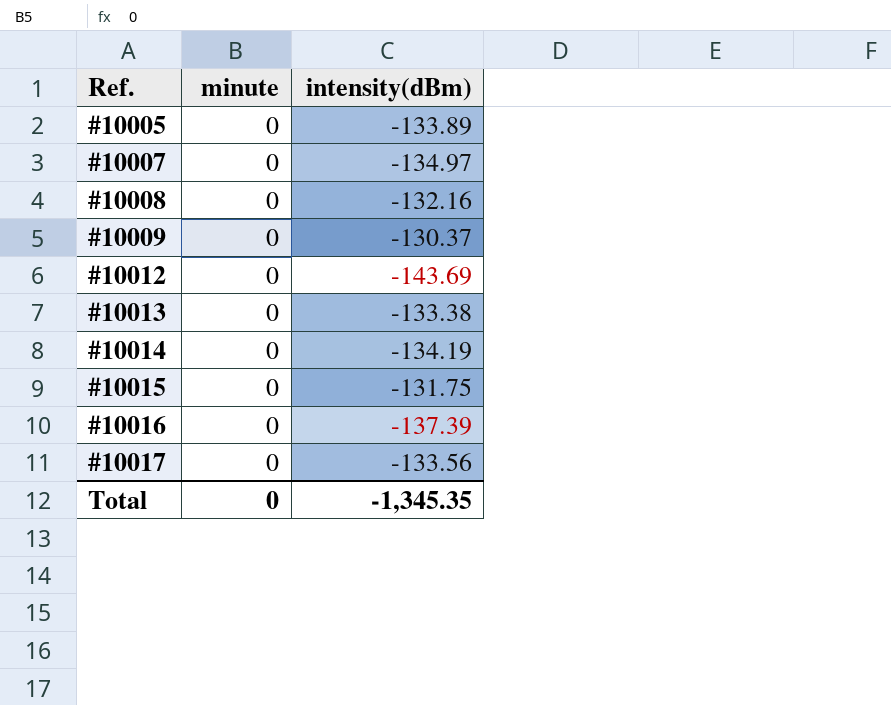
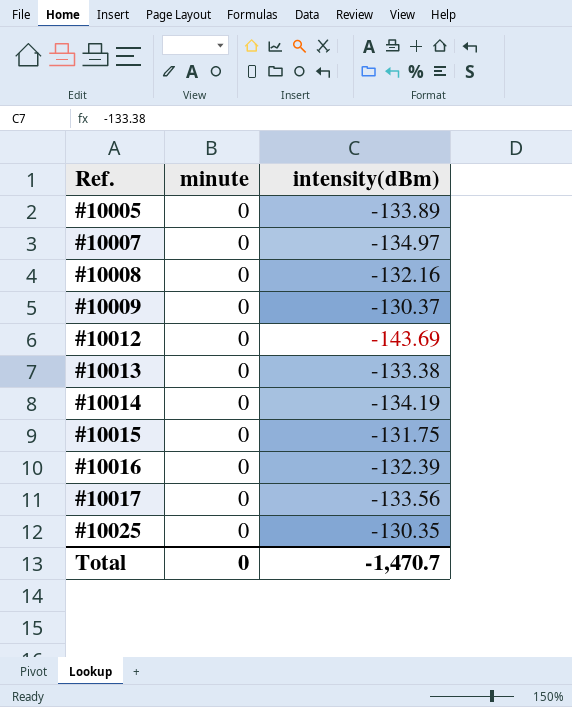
#10016 | intensity(dBm): -137.39 -> -132.39
row #10025: none -> 0 | -130.35
Total | intensity(dBm): -1,345.35 -> -1,470.7

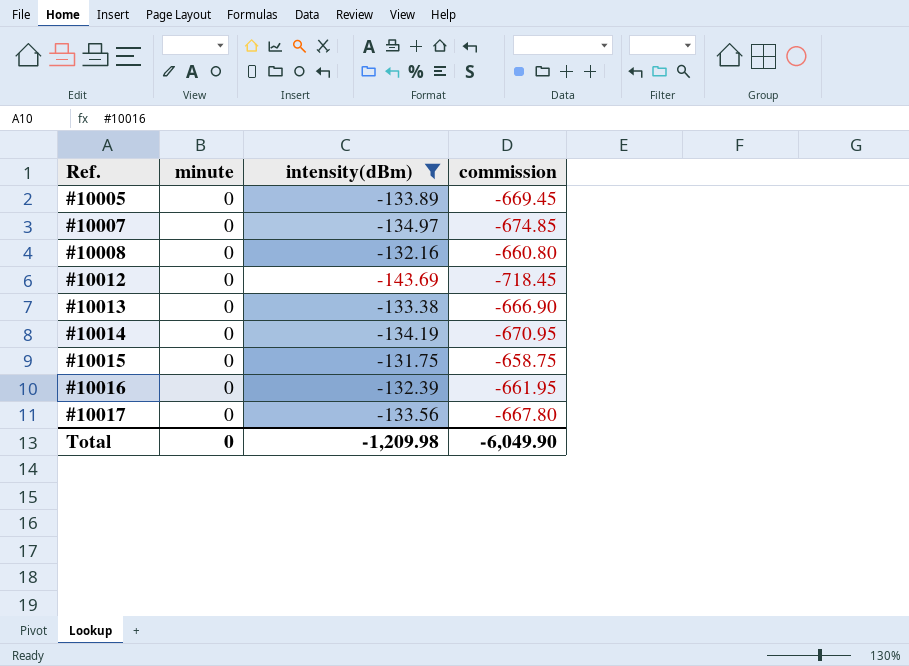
filter: none -> intensity(dBm) <= -131.75
column commission | formula: none -> [intensity(dBm)] * 5
Total | intensity(dBm): -1,470.7 -> -1,209.98

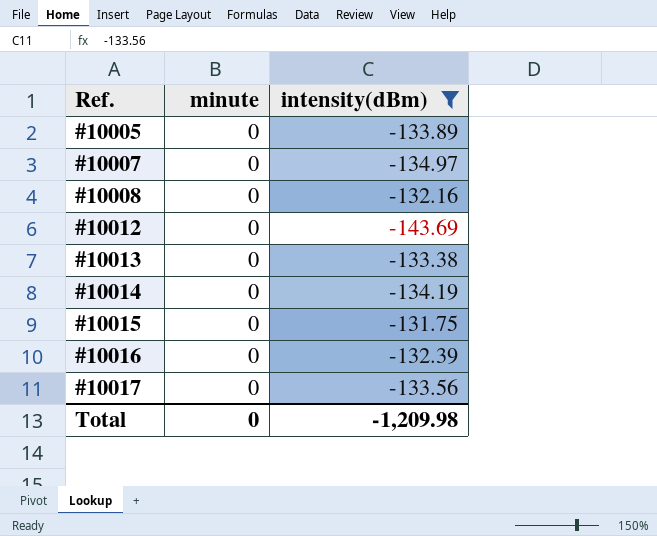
column commission | formula: [intensity(dBm)] * 5 -> none

